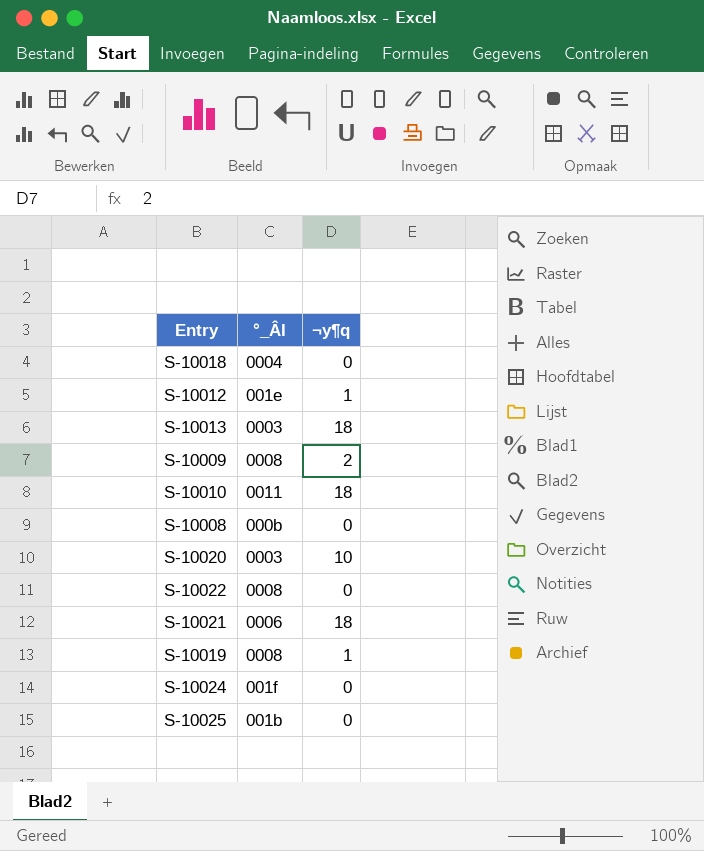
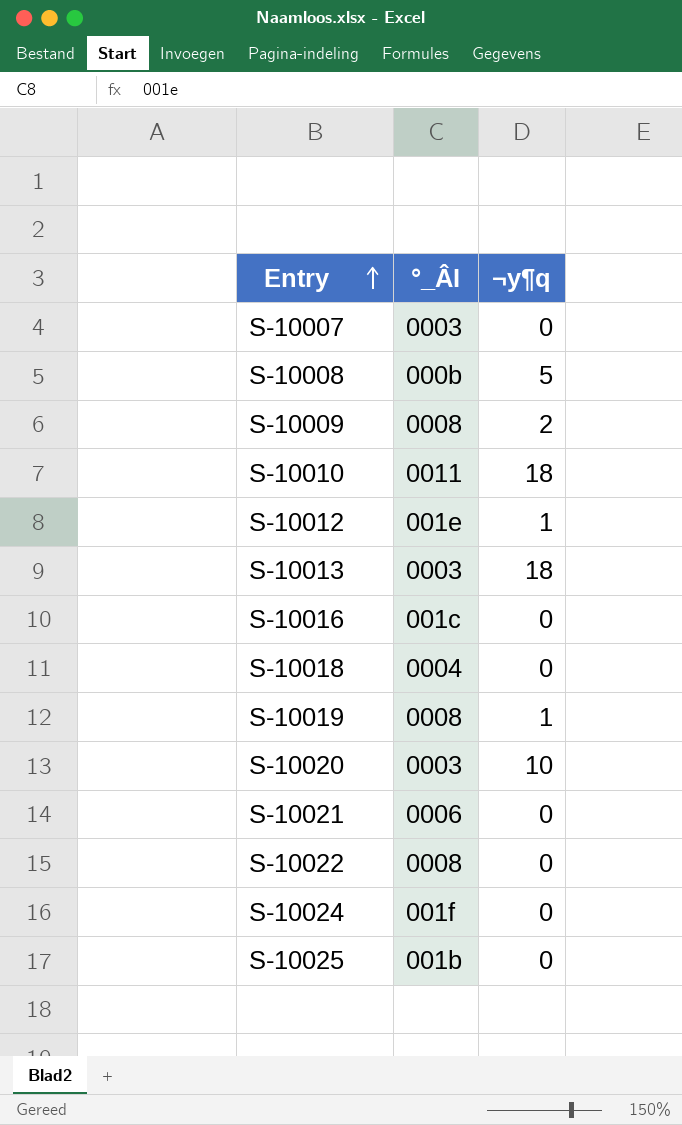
row order: none -> Entry ascending
row S-10007: none -> 0003 | 0
S-10008 | ¬y¶q: 0 -> 5
row S-10016: none -> 001c | 0
S-10021 | ¬y¶q: 18 -> 0

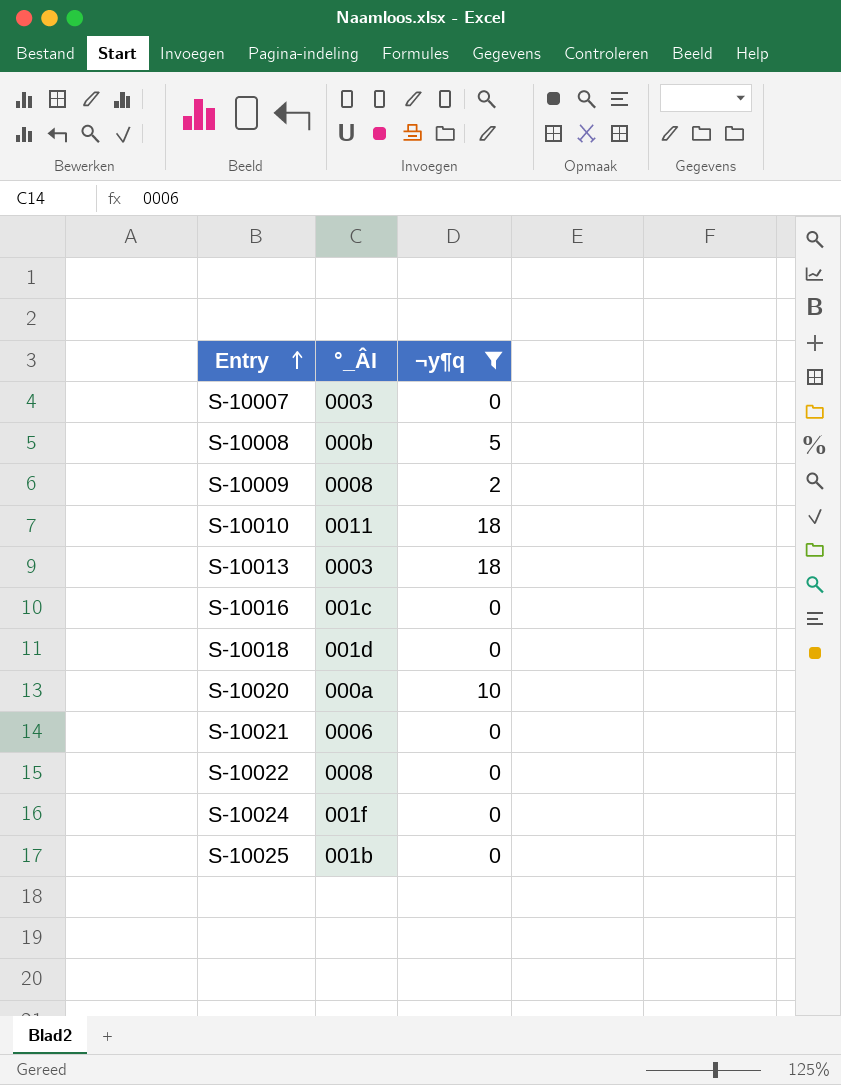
filter: none -> ¬y¶q != 1
S-10018 | °_ÂI: 0004 -> 001d
S-10020 | °_ÂI: 0003 -> 000a

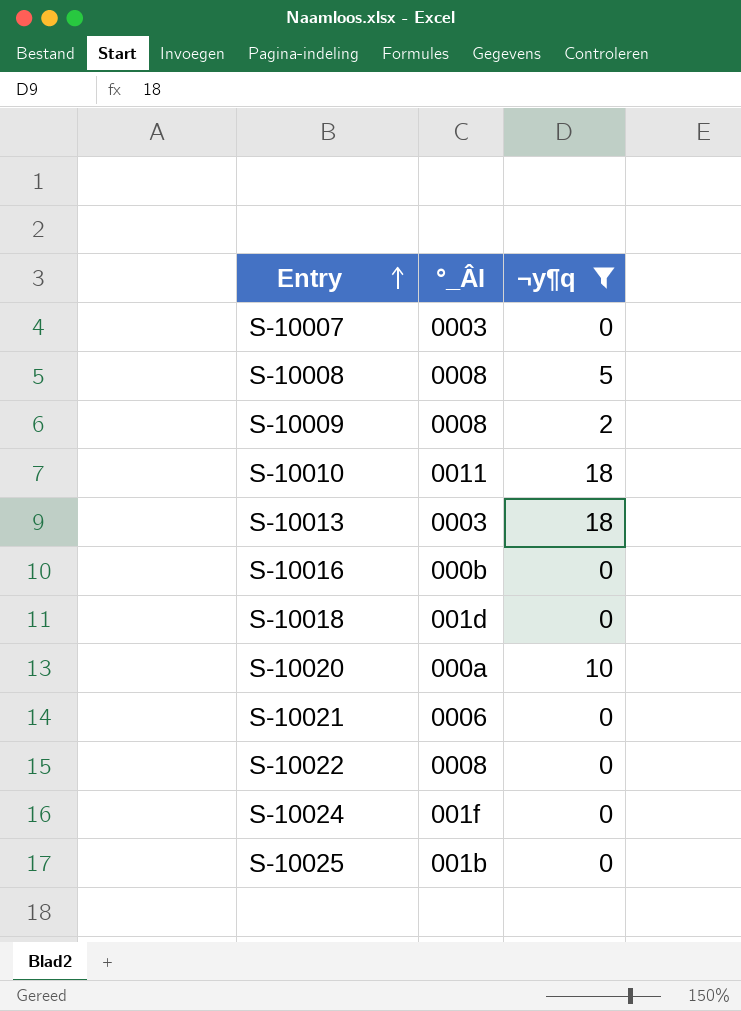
S-10008 | °_ÂI: 000b -> 0008
S-10016 | °_ÂI: 001c -> 000b

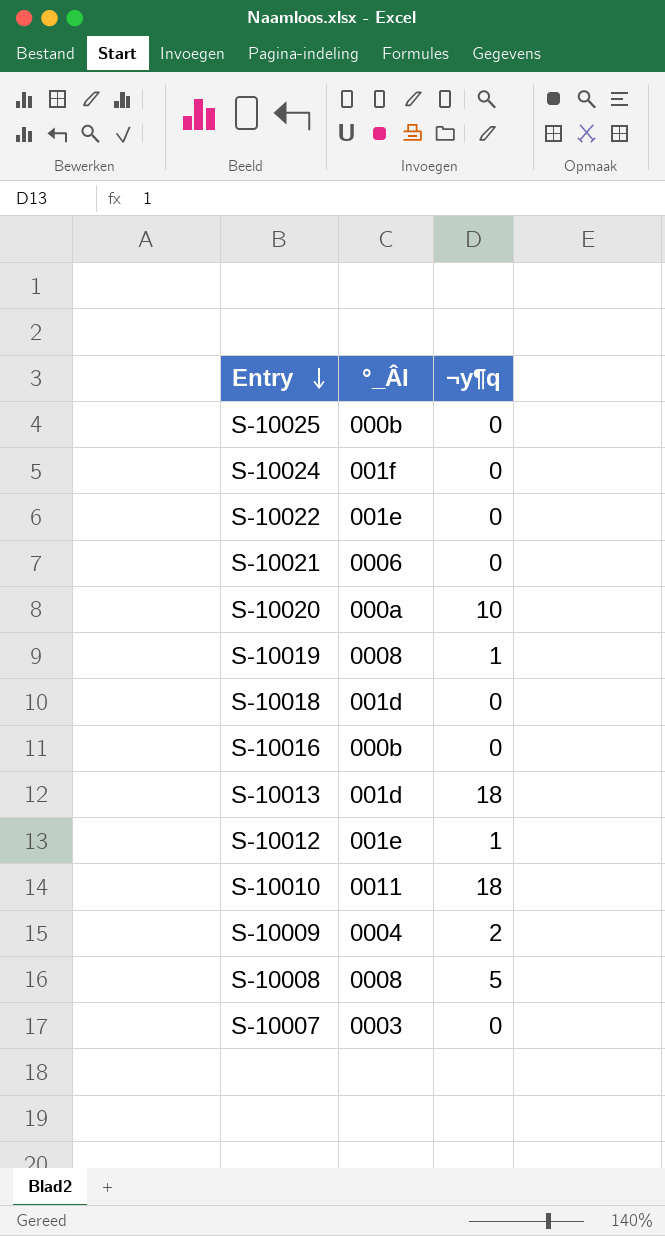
filter: ¬y¶q != 1 -> none
row order: Entry ascending -> Entry descending
S-10025 | °_ÂI: 001b -> 000b
S-10022 | °_ÂI: 0008 -> 001e
S-10013 | °_ÂI: 0003 -> 001d
S-10009 | °_ÂI: 0008 -> 0004

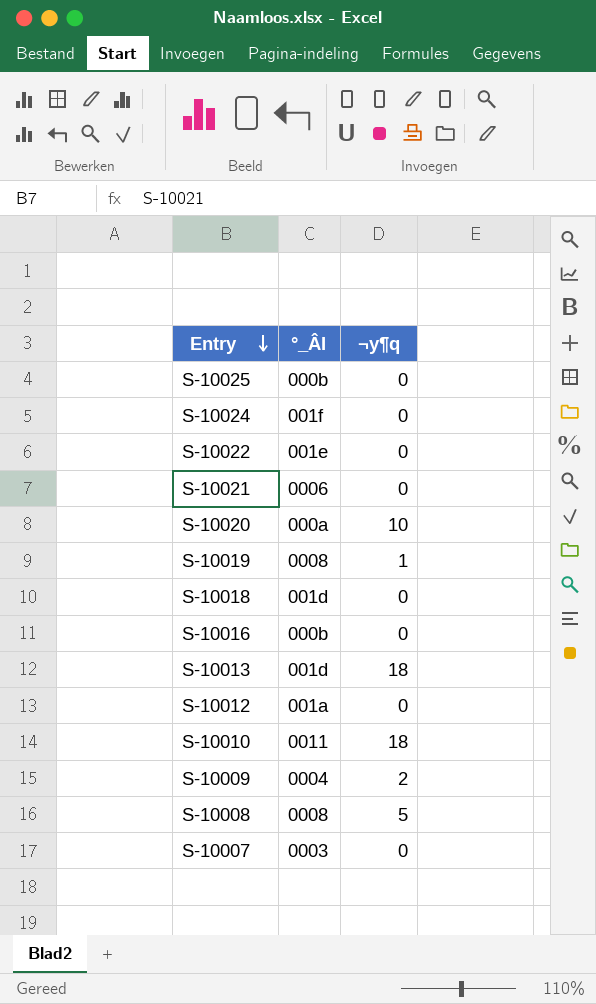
S-10012 | °_ÂI: 001e -> 001a
S-10012 | ¬y¶q: 1 -> 0

